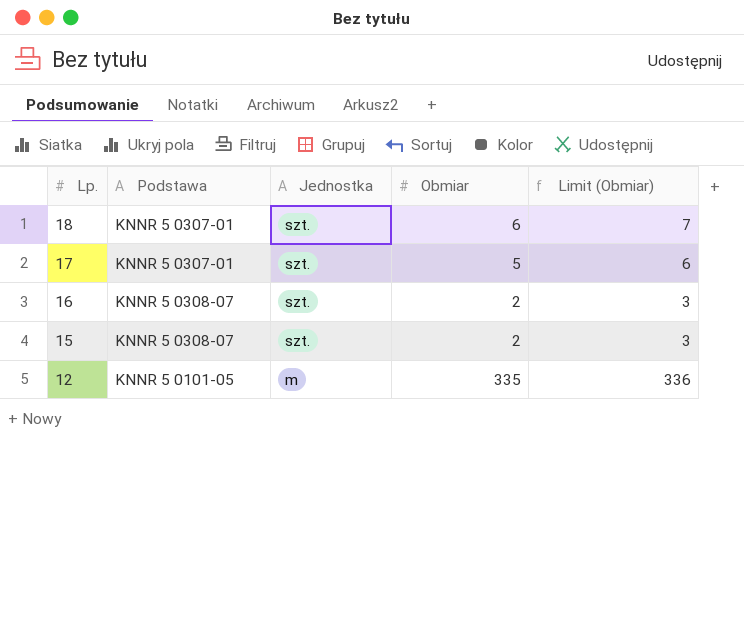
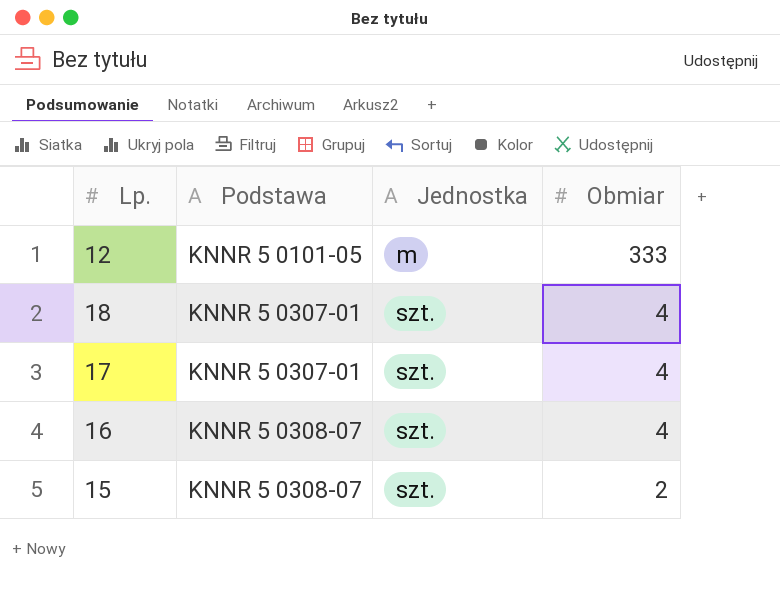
row order: Lp. descending -> Podstawa ascending
column Limit (Obmiar) | formula: [Obmiar] + 1 -> none
12 | Obmiar: 335 -> 333
18 | Obmiar: 6 -> 4
17 | Obmiar: 5 -> 4
16 | Obmiar: 2 -> 4

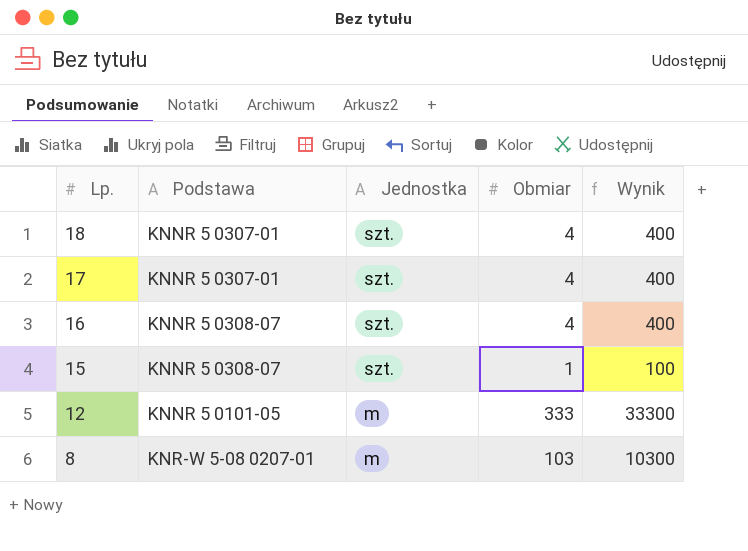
row order: Podstawa ascending -> Lp. descending
column Wynik | formula: none -> [Obmiar] * 100
15 | Obmiar: 2 -> 1
row 8: none -> KNR-W 5-08 0207-01 | m | 103 | 10300

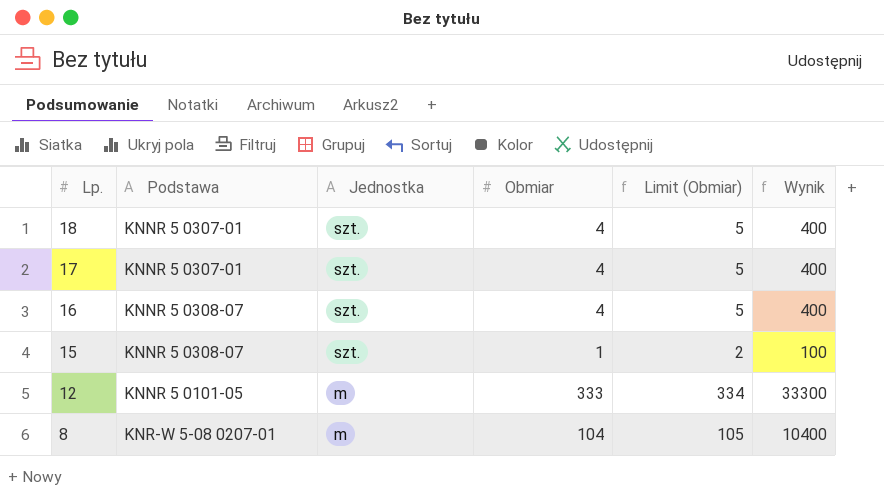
column Limit (Obmiar) | formula: none -> [Obmiar] + 1
8 | Obmiar: 103 -> 104
8 | Wynik: 10300 -> 10400

